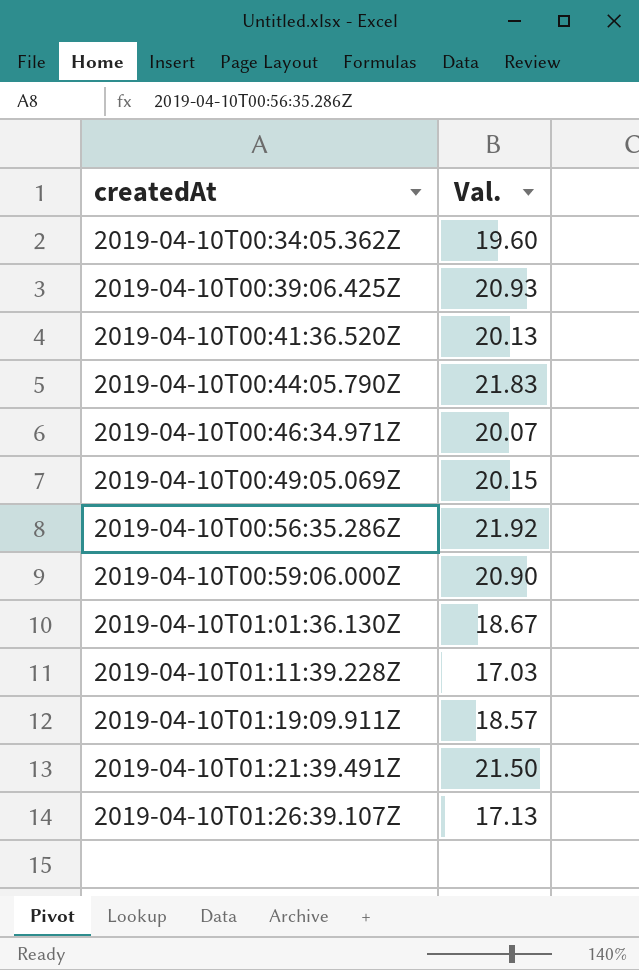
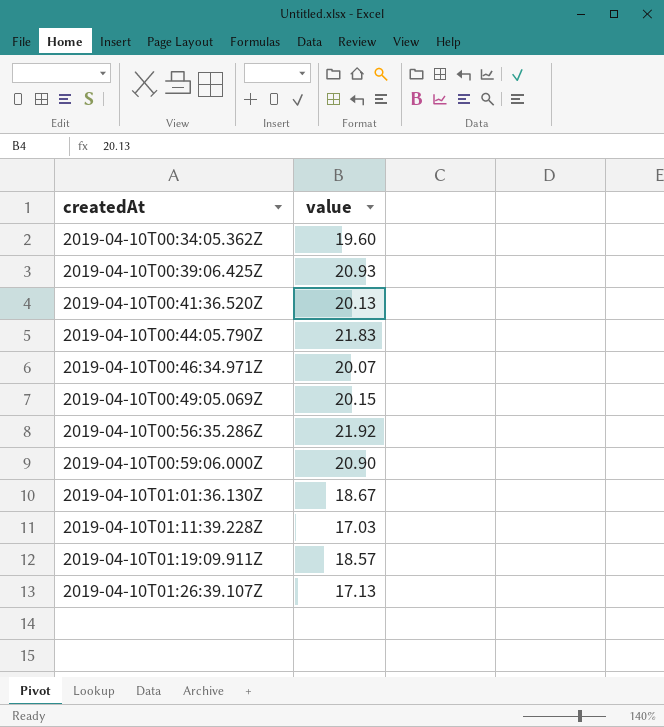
column name: Val. -> value
row 2019-04-10T01:21:39.491Z: 21.50 -> none

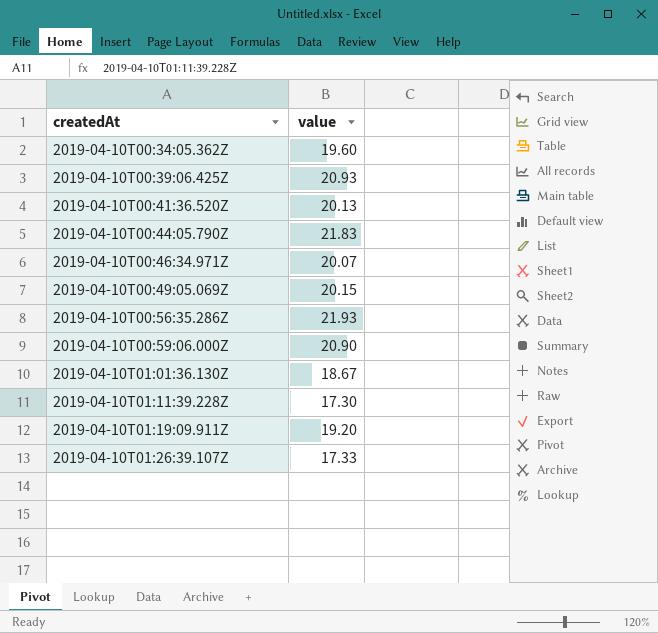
2019-04-10T00:56:35.286Z | value: 21.92 -> 21.93
2019-04-10T01:11:39.228Z | value: 17.03 -> 17.30
2019-04-10T01:19:09.911Z | value: 18.57 -> 19.20
2019-04-10T01:26:39.107Z | value: 17.13 -> 17.33

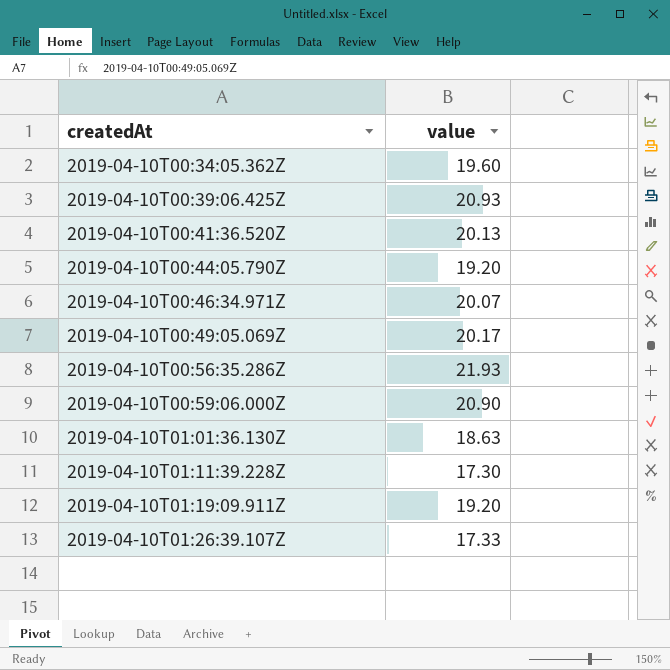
2019-04-10T00:44:05.790Z | value: 21.83 -> 19.20
2019-04-10T00:49:05.069Z | value: 20.15 -> 20.17
2019-04-10T01:01:36.130Z | value: 18.67 -> 18.63

